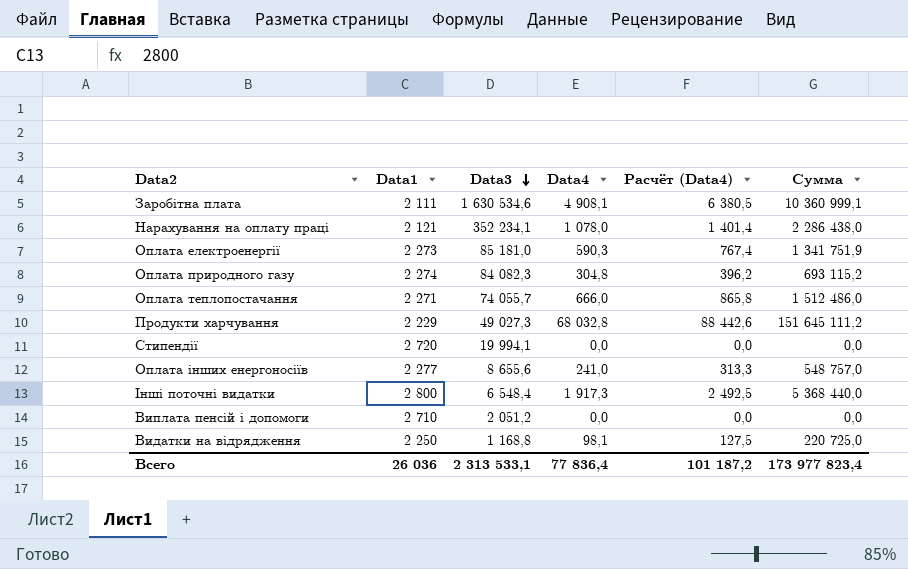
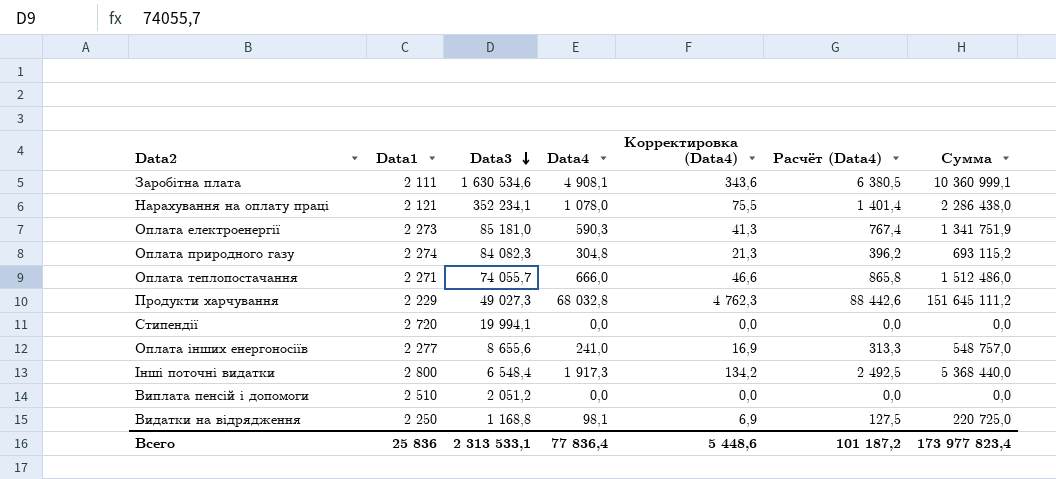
column Корректировка (Data4) | formula: none -> [Data4] * 0,07
Виплата пенсій і допомоги | Data1: 2 710 -> 2 510
Всего | Data1: 26 036 -> 25 836

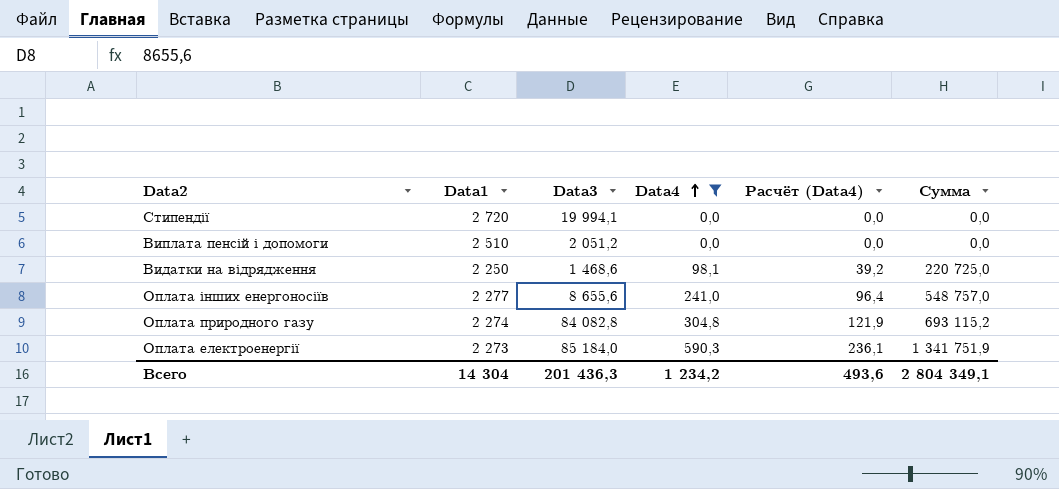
filter: none -> Data4 <= 590,3
row order: Data3 descending -> Data4 ascending
column Корректировка (Data4) | formula: [Data4] * 0,07 -> none
column Расчёт (Data4) | formula: [Data4] * 1,3 -> [Data4] * 0,4
Видатки на відрядження | Data3: 1 168,8 -> 1 468,6
Оплата природного газу | Data3: 84 082,3 -> 84 082,8
Оплата електроенергії | Data3: 85 181,0 -> 85 184,0
Всего | Data1: 25 836 -> 14 304
Всего | Data3: 2 313 533,1 -> 201 436,3
Всего | Data4: 77 836,4 -> 1 234,2
Всего | Расчёт (Data4): 101 187,2 -> 493,6
Всего | Сумма: 173 977 823,4 -> 2 804 349,1

